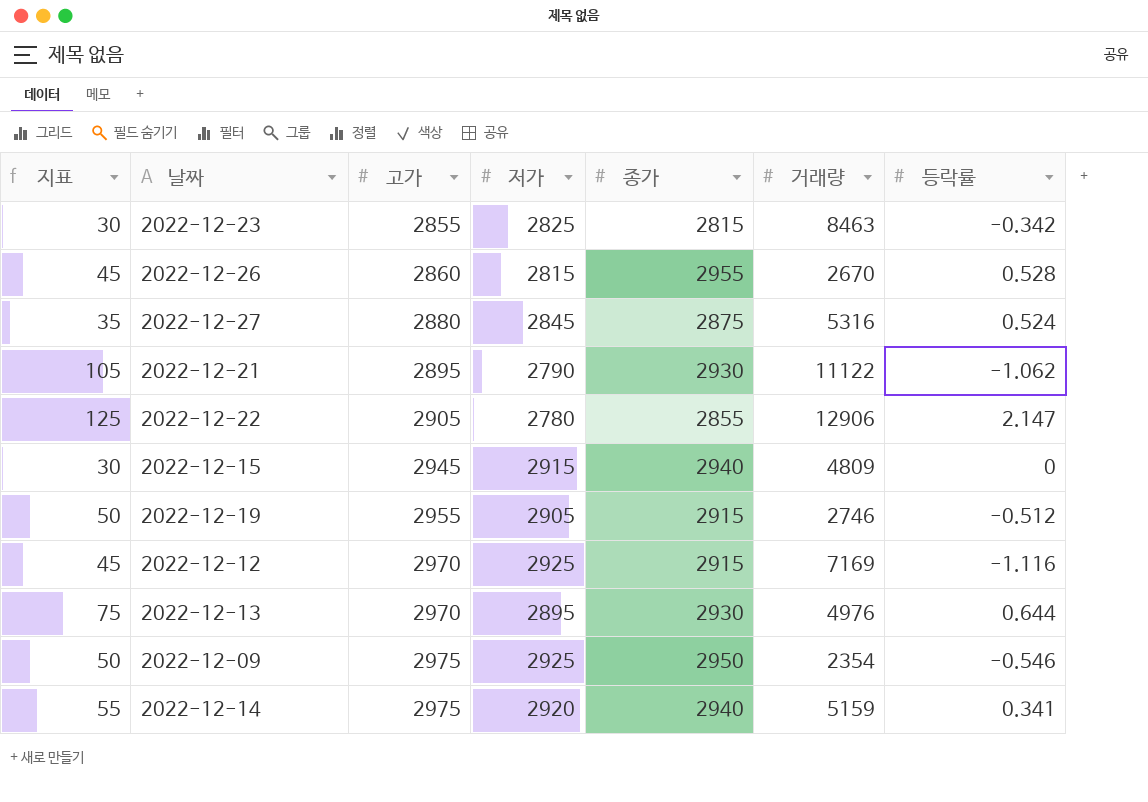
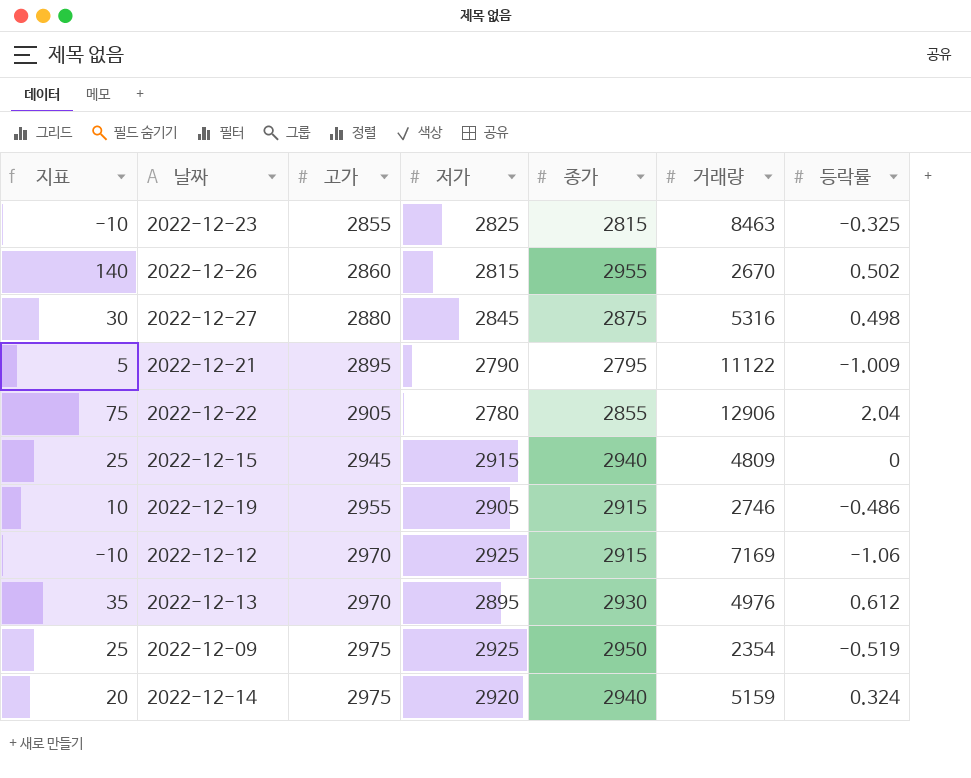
column 지표 | formula: [고가] - [저가] -> [종가] - [저가]
2022-12-23 | 등락률: -0.342 -> -0.325
2022-12-26 | 등락률: 0.528 -> 0.502
2022-12-27 | 등락률: 0.524 -> 0.498
2022-12-21 | 종가: 2930 -> 2795
2022-12-21 | 등락률: -1.062 -> -1.009
2022-12-22 | 등락률: 2.147 -> 2.04
2022-12-19 | 등락률: -0.512 -> -0.486
2022-12-12 | 등락률: -1.116 -> -1.06
2022-12-13 | 등락률: 0.644 -> 0.612
2022-12-09 | 등락률: -0.546 -> -0.519
2022-12-14 | 등락률: 0.341 -> 0.324

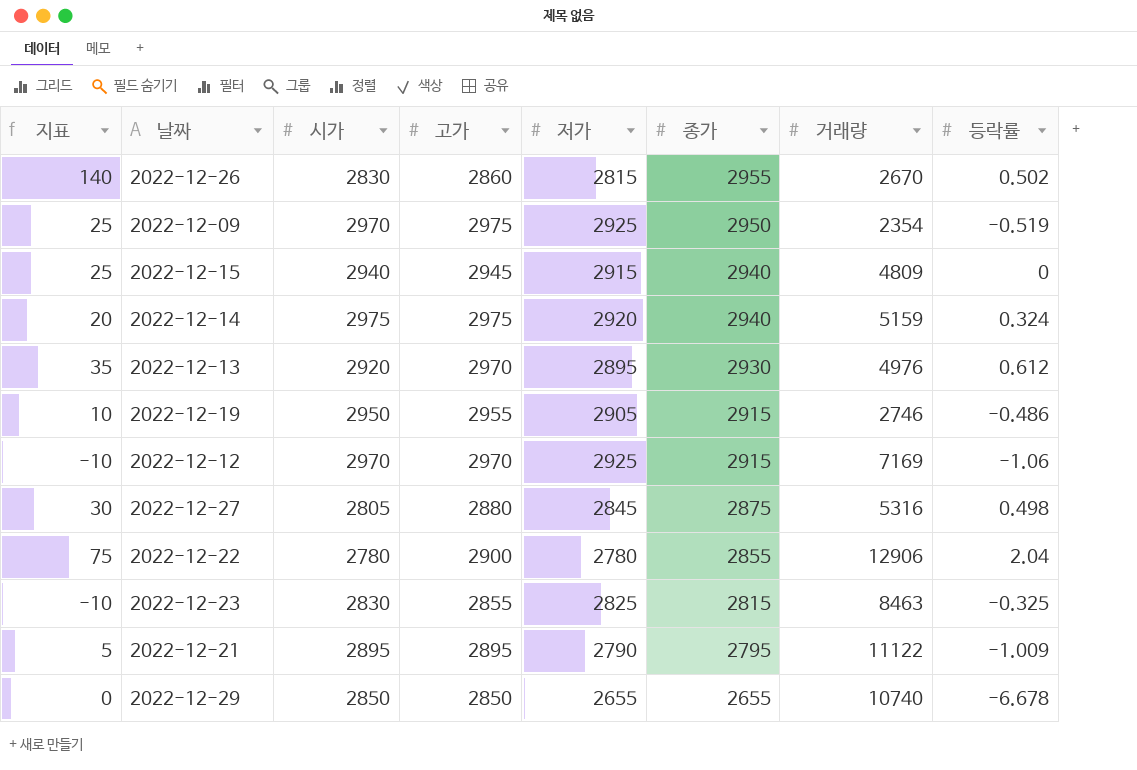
row order: 고가 ascending -> 종가 descending
column 시가 | position: none -> 3
2022-12-22 | 고가: 2905 -> 2900
row 2022-12-29: none -> 0 | 2850 | 2850 | 2655 | 2655 | 10740 | -6.678

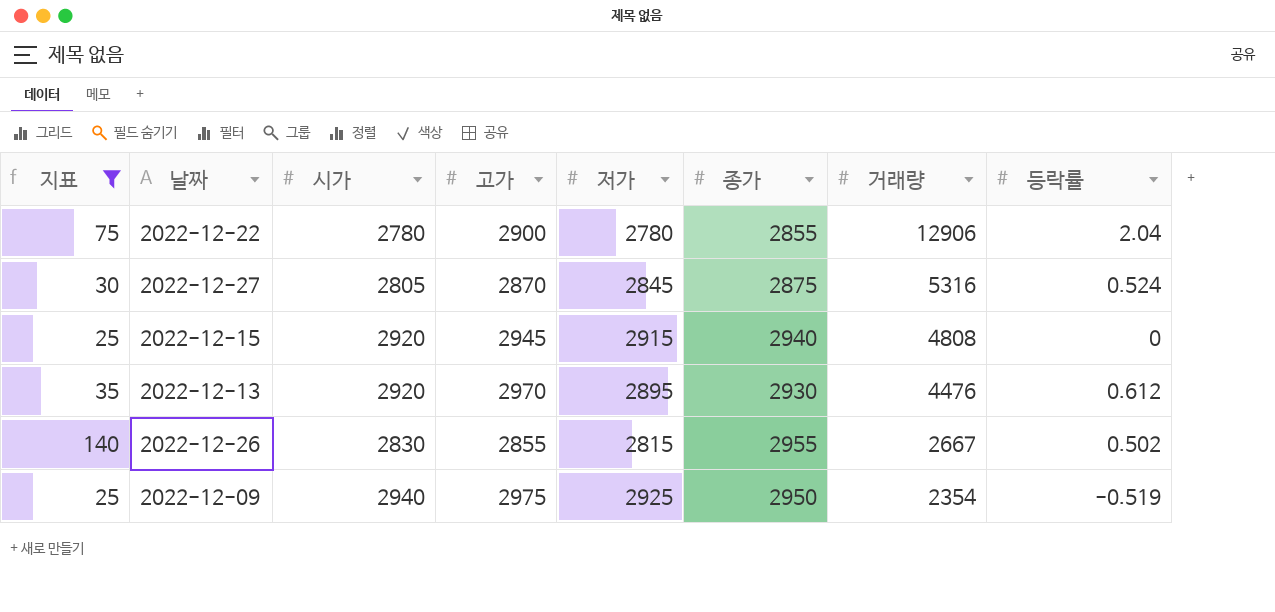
filter: none -> 지표 >= 25
row order: 종가 descending -> 거래량 descending
2022-12-27 | 고가: 2880 -> 2870
2022-12-27 | 등락률: 0.498 -> 0.524
2022-12-15 | 시가: 2940 -> 2920
2022-12-15 | 거래량: 4809 -> 4808
2022-12-13 | 거래량: 4976 -> 4476
2022-12-26 | 고가: 2860 -> 2855
2022-12-26 | 거래량: 2670 -> 2667
2022-12-09 | 시가: 2970 -> 2940

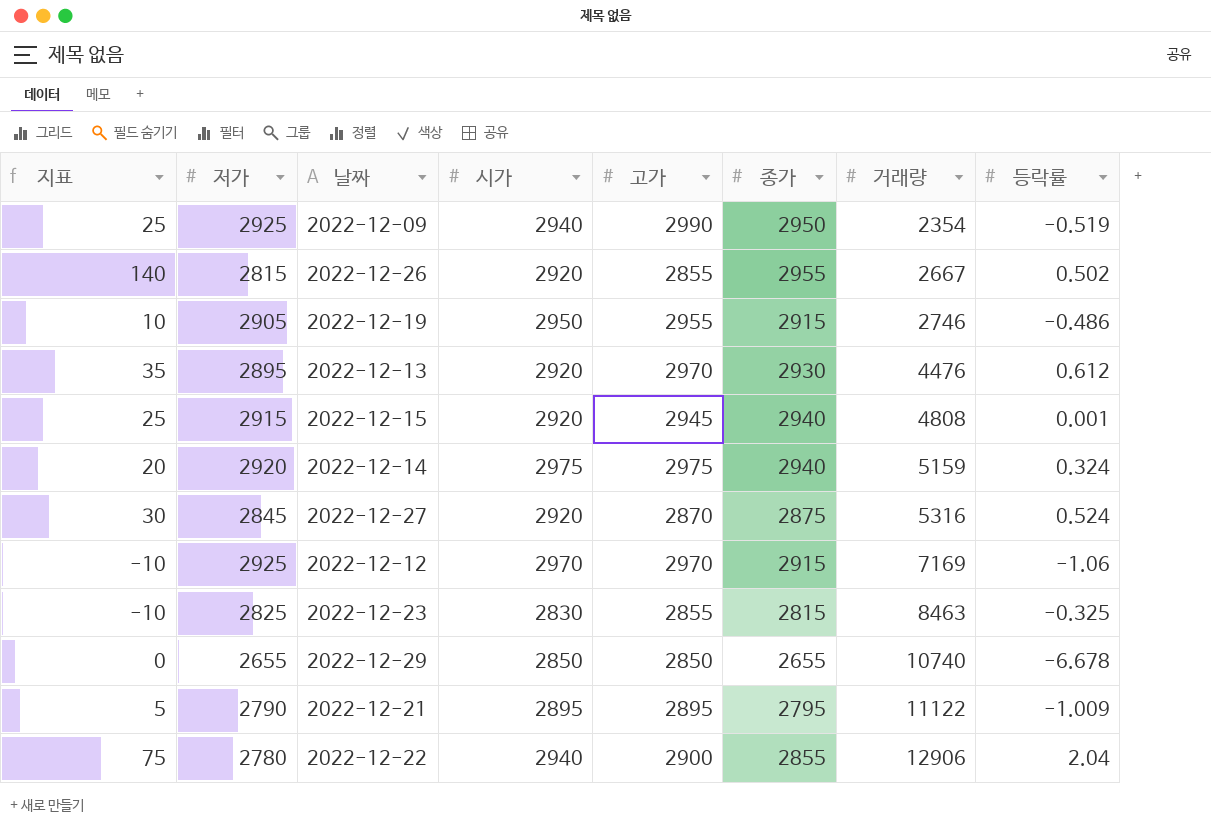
filter: 지표 >= 25 -> none
row order: 거래량 descending -> 거래량 ascending
column 저가 | position: 5 -> 2
2022-12-09 | 고가: 2975 -> 2990
2022-12-26 | 시가: 2830 -> 2920
2022-12-15 | 등락률: 0 -> 0.001
2022-12-27 | 시가: 2805 -> 2920
2022-12-22 | 시가: 2780 -> 2940

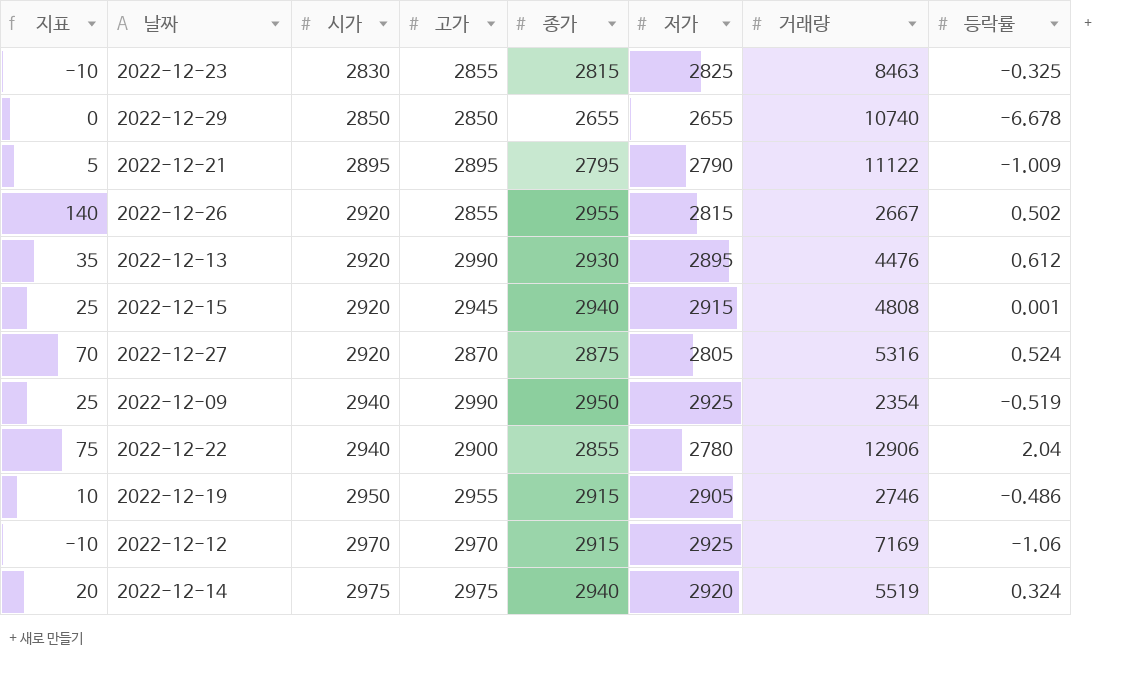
row order: 거래량 ascending -> 시가 ascending
column 저가 | position: 2 -> 6
2022-12-13 | 고가: 2970 -> 2990
2022-12-27 | 지표: 30 -> 70
2022-12-27 | 저가: 2845 -> 2805
2022-12-14 | 거래량: 5159 -> 5519

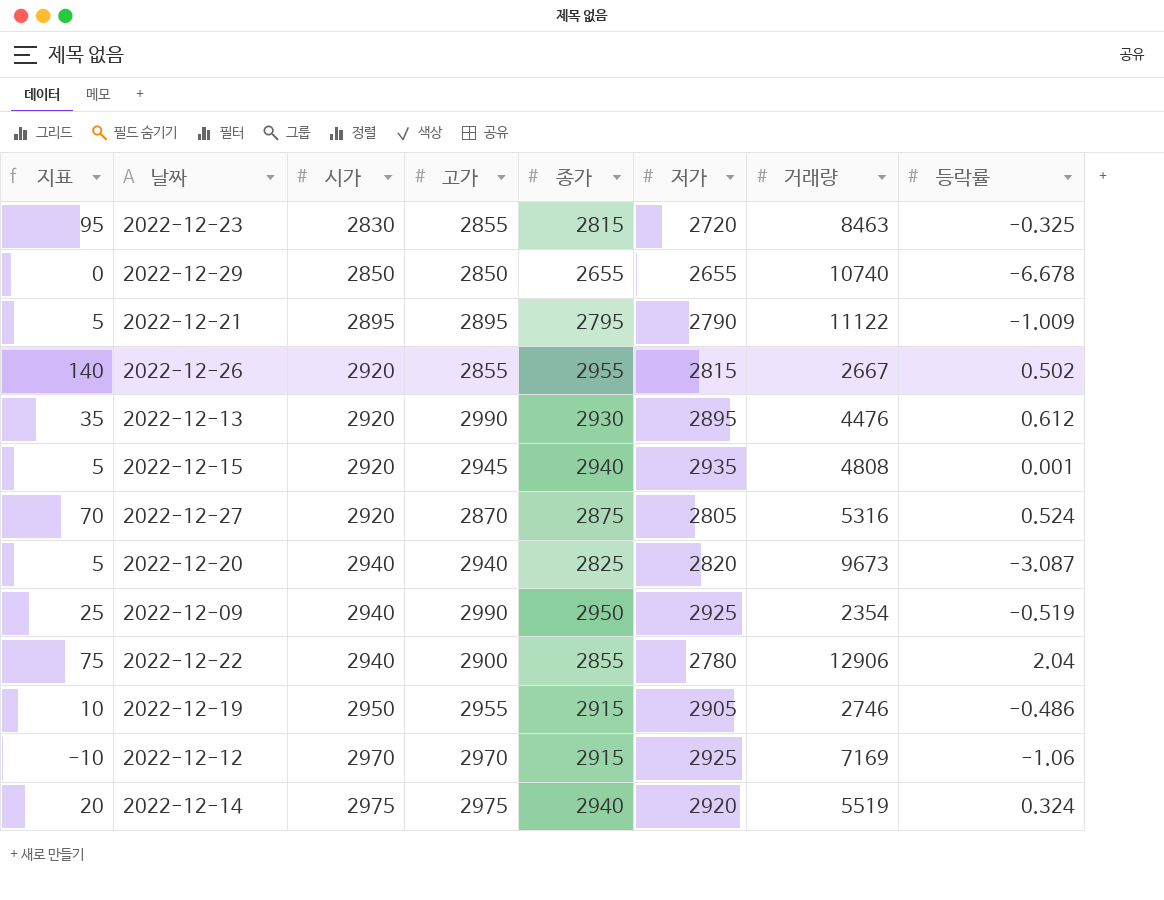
2022-12-23 | 지표: -10 -> 95
2022-12-23 | 저가: 2825 -> 2720
2022-12-15 | 지표: 25 -> 5
2022-12-15 | 저가: 2915 -> 2935
row 2022-12-20: none -> 5 | 2940 | 2940 | 2825 | 2820 | 9673 | -3.087

